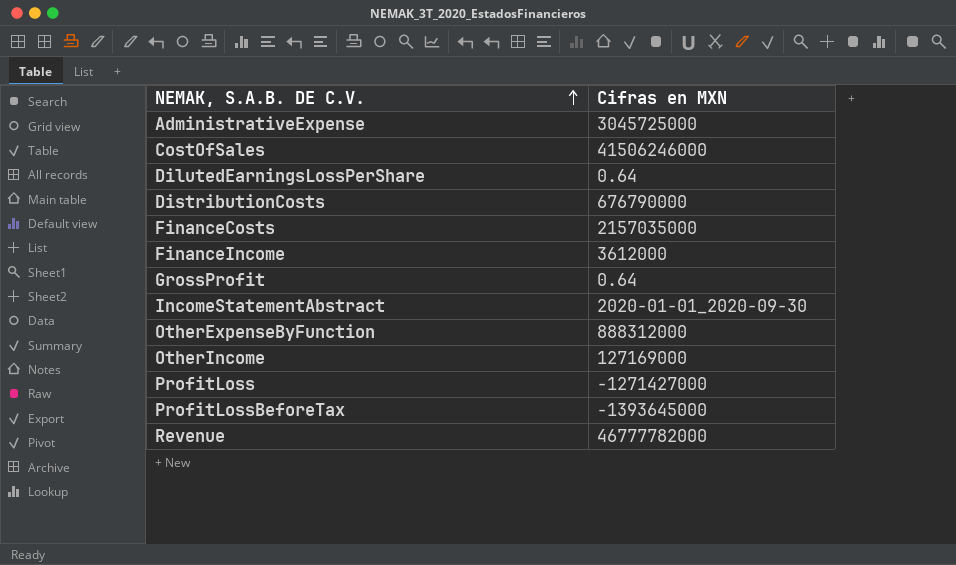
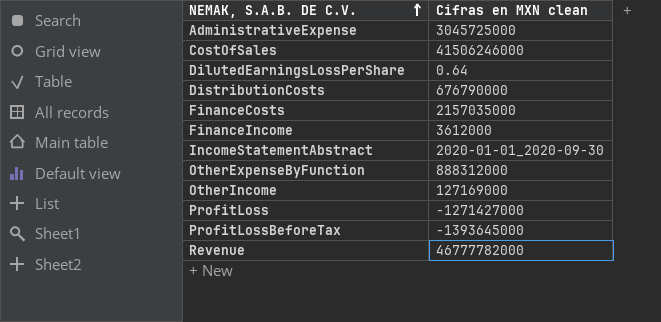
column name: Cifras en MXN -> Cifras en MXN clean
row GrossProfit: 0.64 -> none

